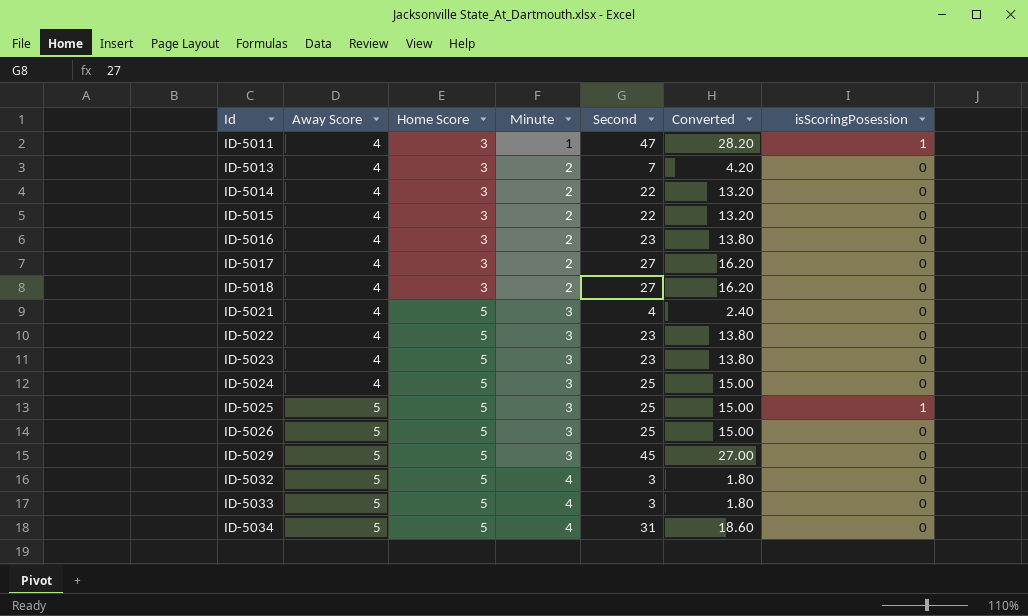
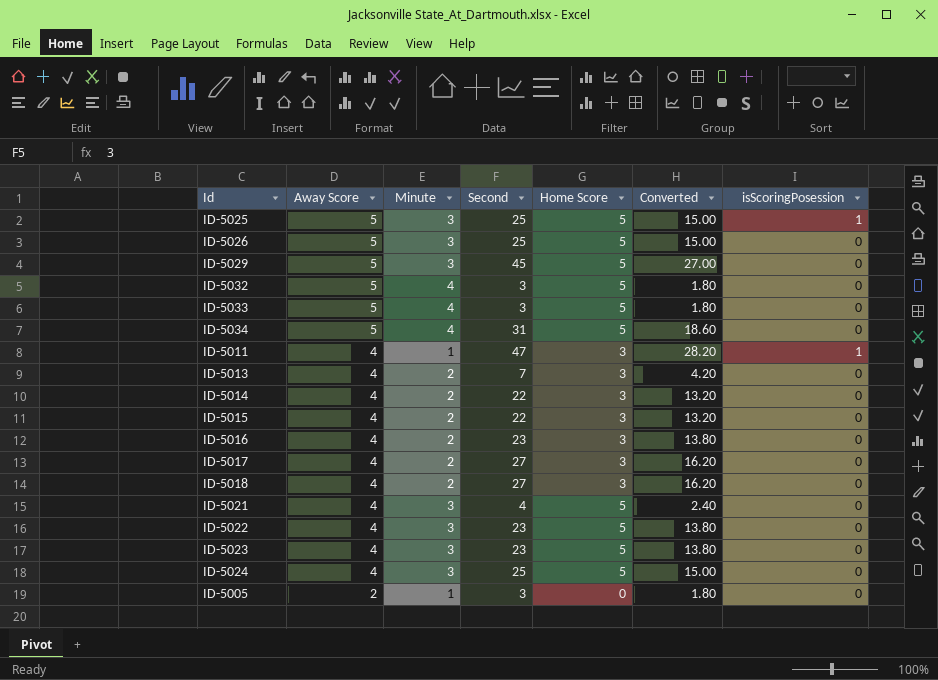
row order: Id ascending -> Away Score descending
column Home Score | position: 3 -> 5
row ID-5005: none -> 2 | 1 | 3 | 0 | 1.80 | 0

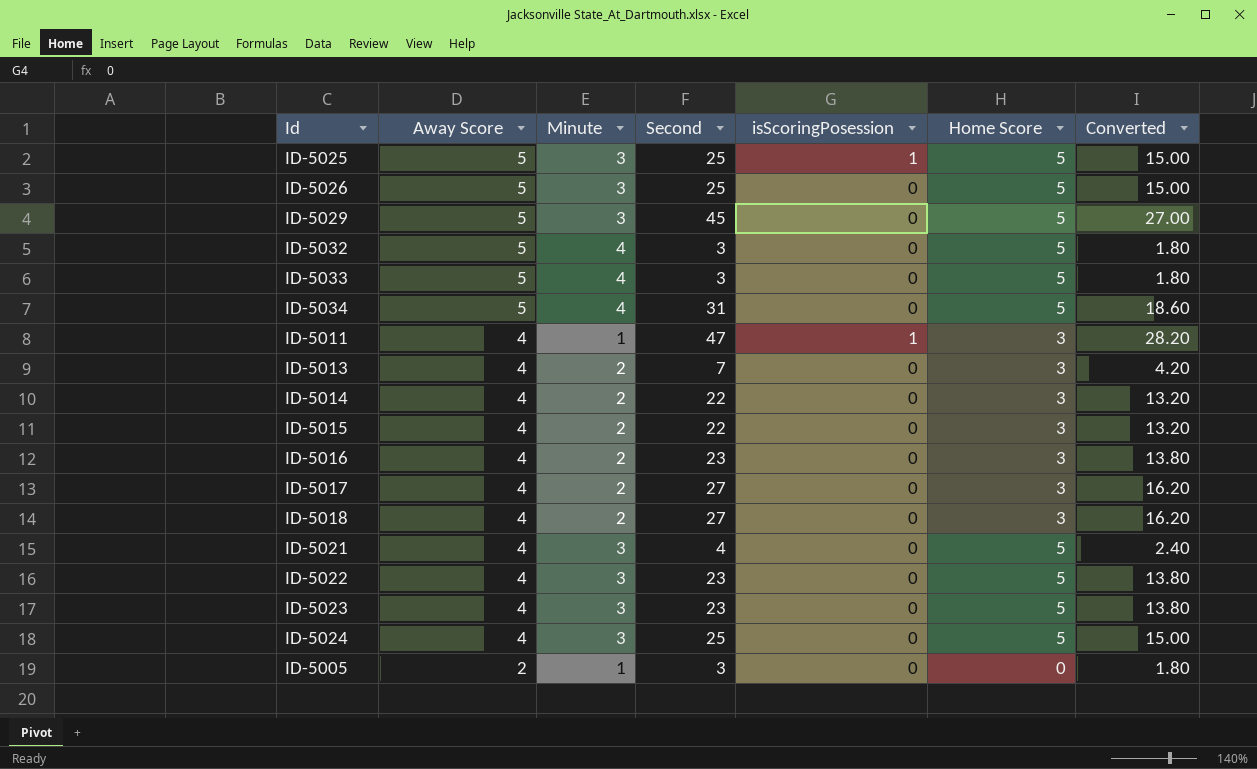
column isScoringPosession | position: 7 -> 5

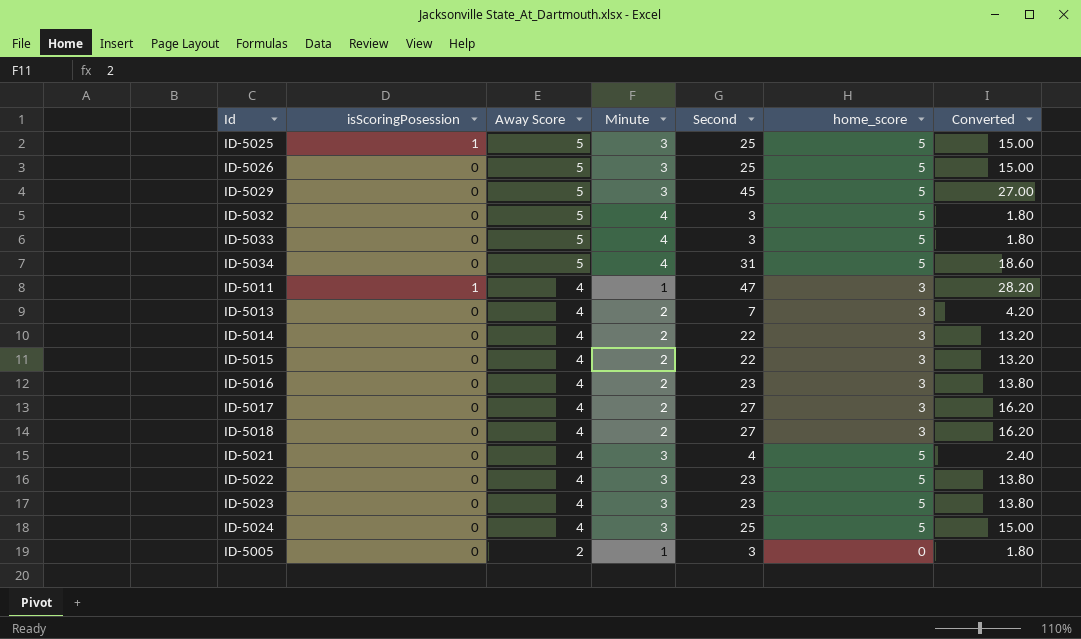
column isScoringPosession | position: 5 -> 2
column name: Home Score -> home_score

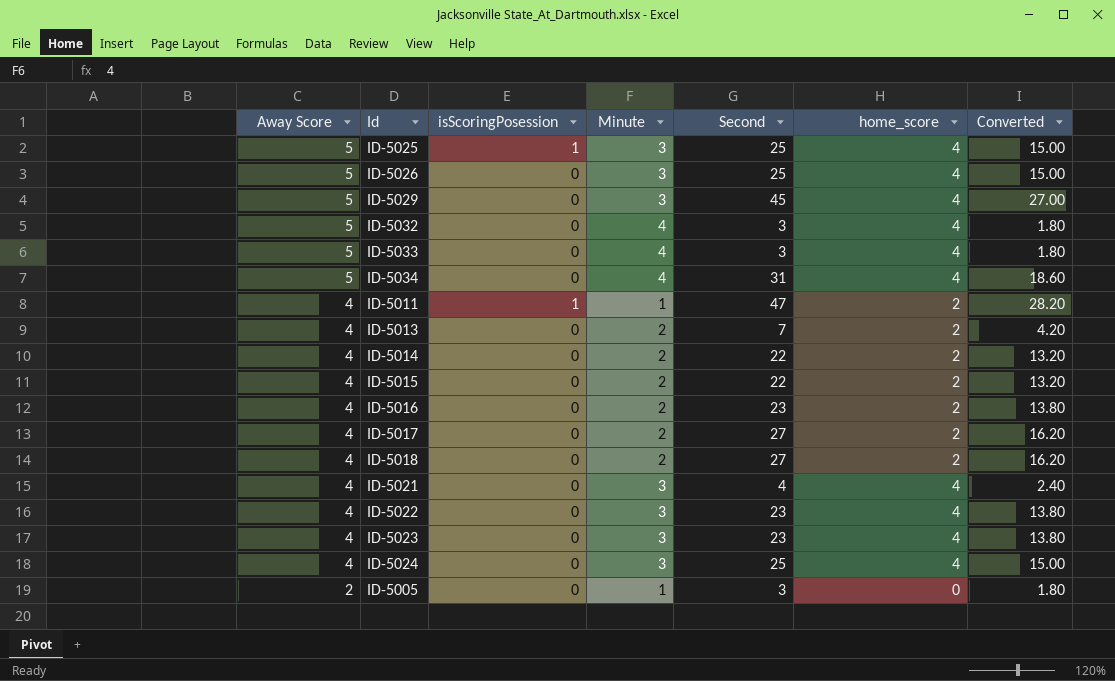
column Away Score | position: 3 -> 1
ID-5025 | home_score: 5 -> 4
ID-5026 | home_score: 5 -> 4
ID-5029 | home_score: 5 -> 4
ID-5032 | home_score: 5 -> 4
ID-5033 | home_score: 5 -> 4
ID-5034 | home_score: 5 -> 4
ID-5011 | home_score: 3 -> 2
ID-5013 | home_score: 3 -> 2
ID-5014 | home_score: 3 -> 2
ID-5015 | home_score: 3 -> 2
ID-5016 | home_score: 3 -> 2
ID-5017 | home_score: 3 -> 2
ID-5018 | home_score: 3 -> 2
ID-5021 | home_score: 5 -> 4
ID-5022 | home_score: 5 -> 4
ID-5023 | home_score: 5 -> 4
ID-5024 | home_score: 5 -> 4

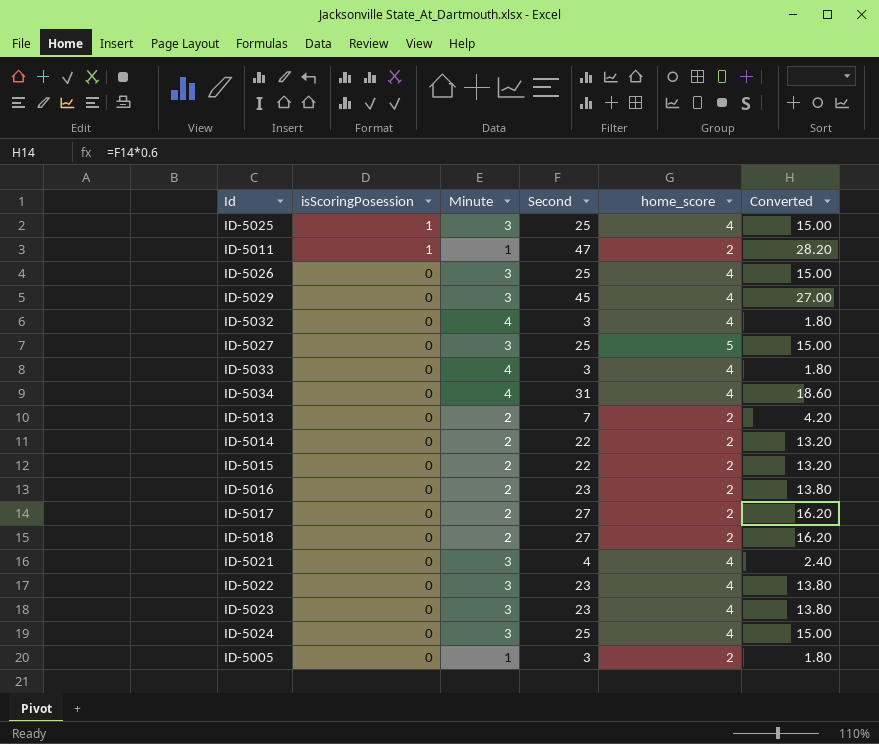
row order: Away Score descending -> isScoringPosession descending
column Away Score | position: 1 -> none
row ID-5027: none -> 0 | 3 | 25 | 5 | 15.00
ID-5005 | home_score: 0 -> 2

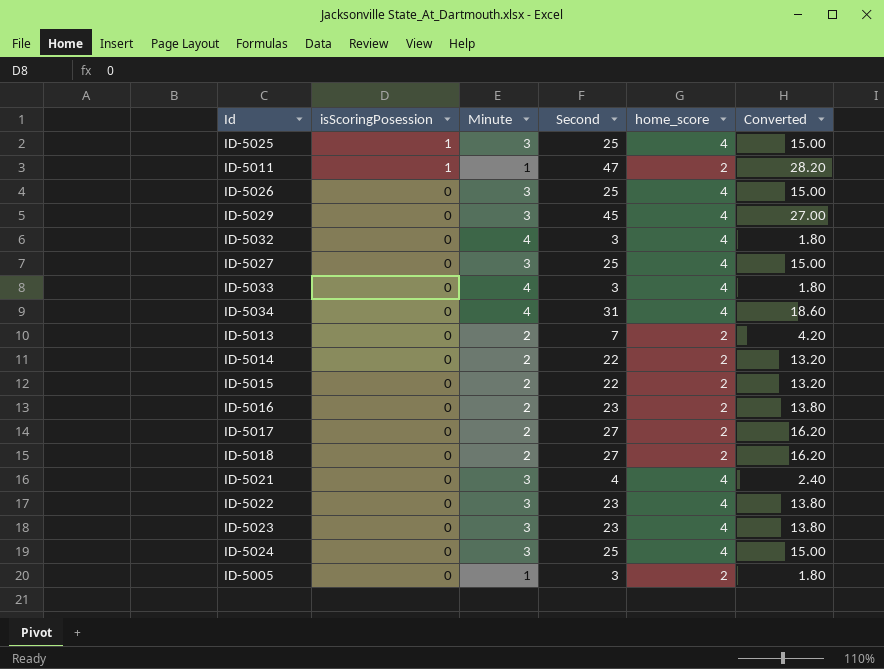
ID-5027 | home_score: 5 -> 4

